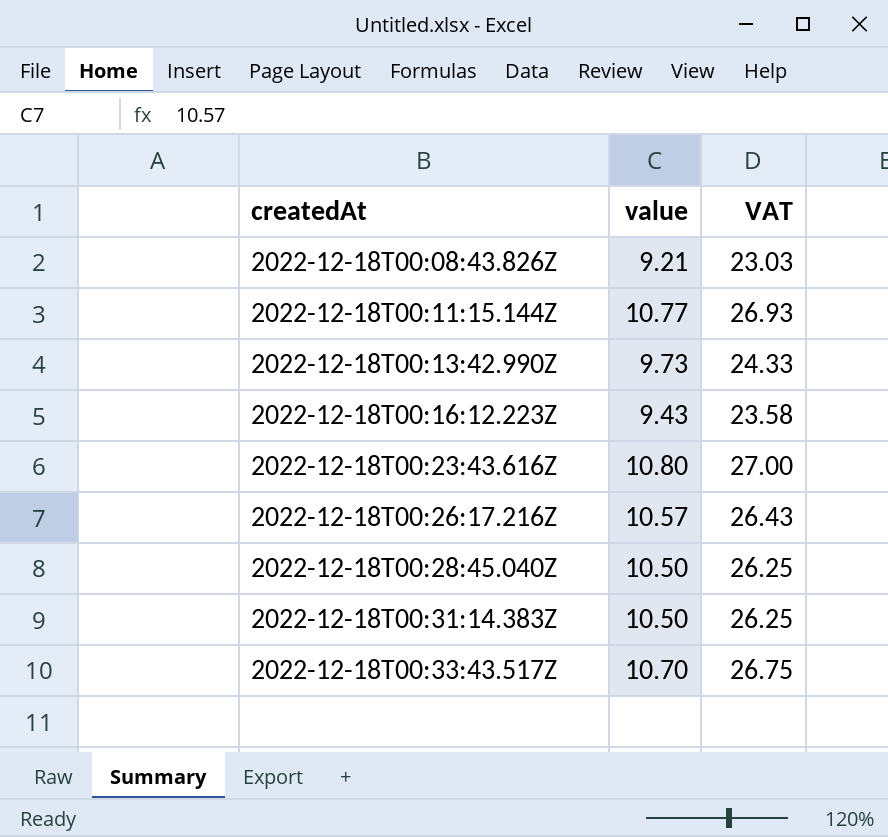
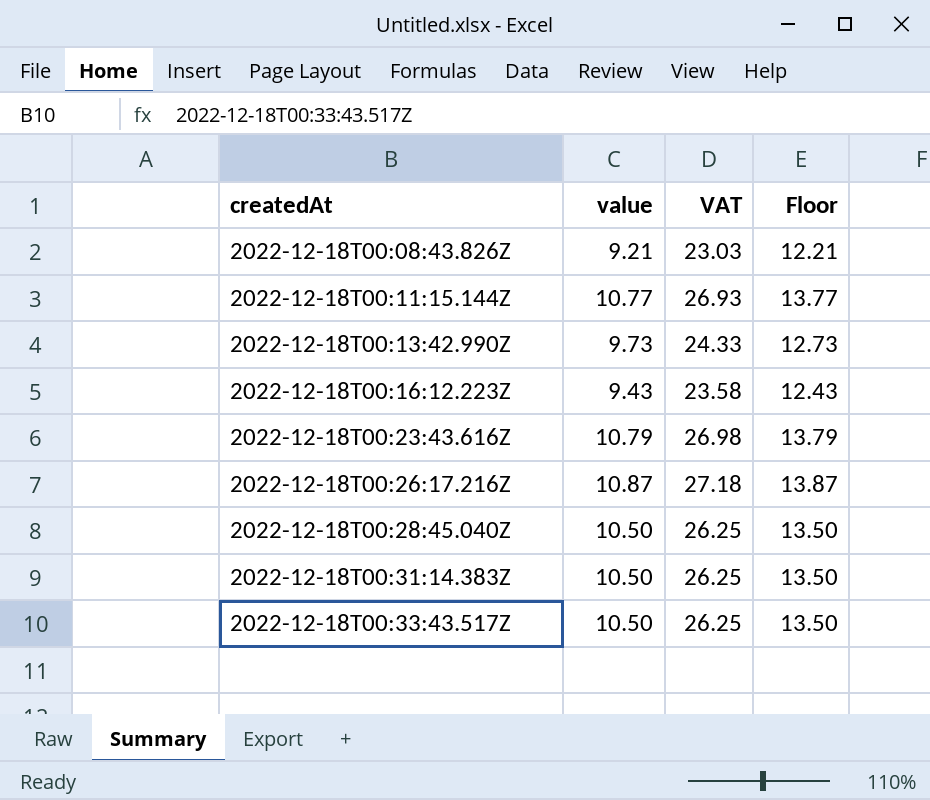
column Floor | formula: none -> [value] + 3
2022-12-18T00:23:43.616Z | value: 10.80 -> 10.79
2022-12-18T00:23:43.616Z | VAT: 27.00 -> 26.98
2022-12-18T00:26:17.216Z | value: 10.57 -> 10.87
2022-12-18T00:26:17.216Z | VAT: 26.43 -> 27.18
2022-12-18T00:33:43.517Z | value: 10.70 -> 10.50
2022-12-18T00:33:43.517Z | VAT: 26.75 -> 26.25

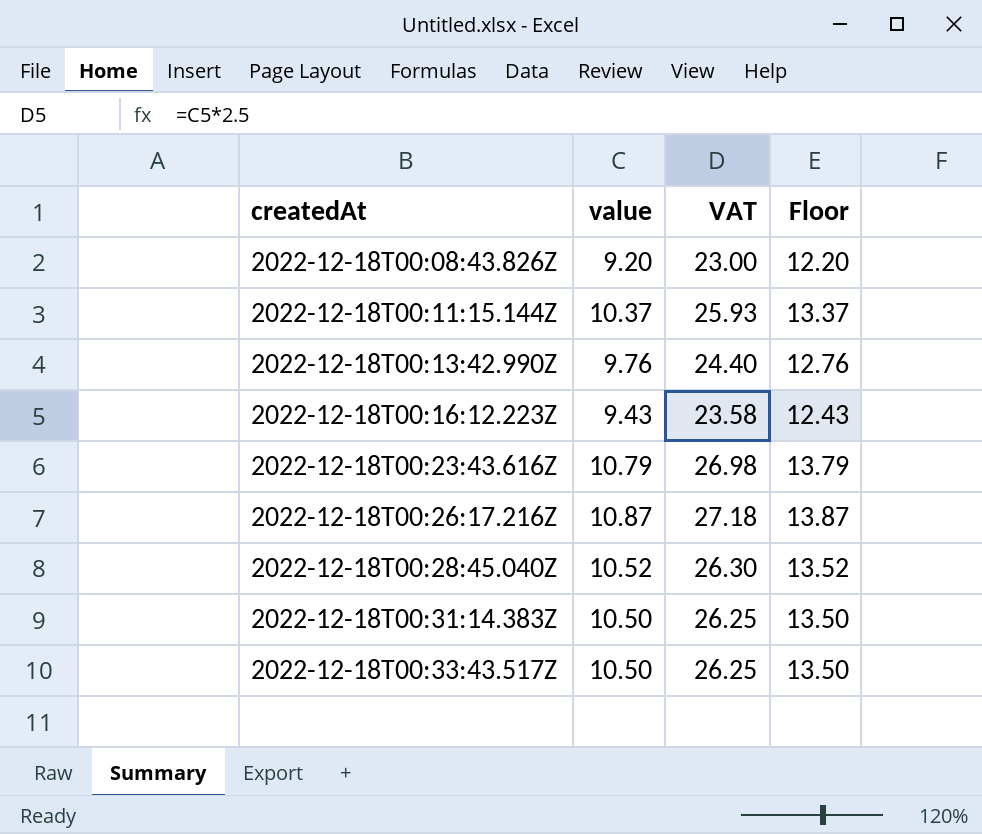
2022-12-18T00:08:43.826Z | value: 9.21 -> 9.20
2022-12-18T00:08:43.826Z | VAT: 23.03 -> 23.00
2022-12-18T00:08:43.826Z | Floor: 12.21 -> 12.20
2022-12-18T00:11:15.144Z | value: 10.77 -> 10.37
2022-12-18T00:11:15.144Z | VAT: 26.93 -> 25.93
2022-12-18T00:11:15.144Z | Floor: 13.77 -> 13.37
2022-12-18T00:13:42.990Z | value: 9.73 -> 9.76
2022-12-18T00:13:42.990Z | VAT: 24.33 -> 24.40
2022-12-18T00:13:42.990Z | Floor: 12.73 -> 12.76
2022-12-18T00:28:45.040Z | value: 10.50 -> 10.52
2022-12-18T00:28:45.040Z | VAT: 26.25 -> 26.30
2022-12-18T00:28:45.040Z | Floor: 13.50 -> 13.52

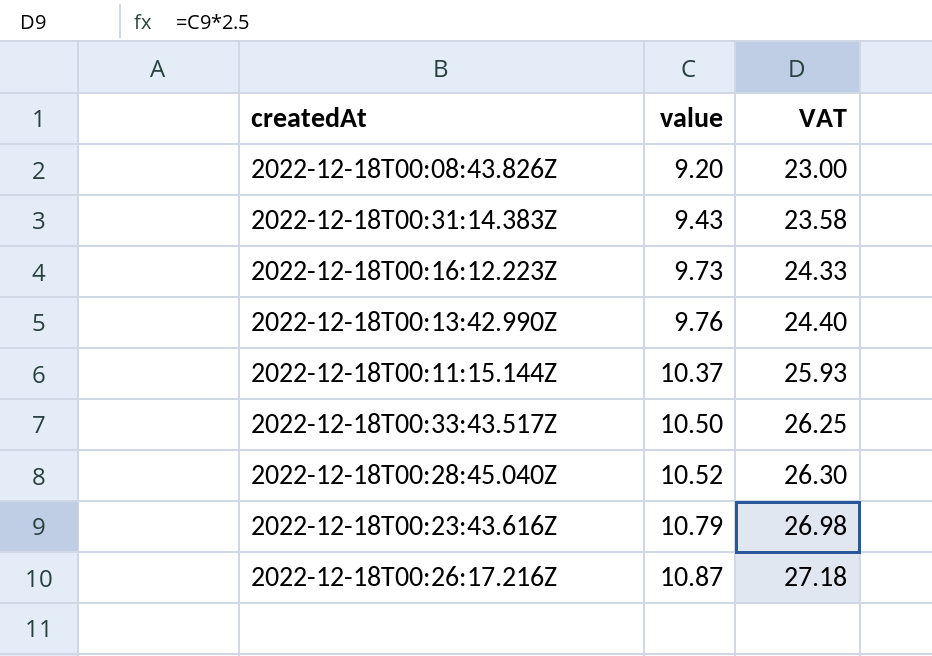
row order: createdAt ascending -> value ascending
column Floor | formula: [value] + 3 -> none
2022-12-18T00:31:14.383Z | value: 10.50 -> 9.43
2022-12-18T00:31:14.383Z | VAT: 26.25 -> 23.58
2022-12-18T00:16:12.223Z | value: 9.43 -> 9.73
2022-12-18T00:16:12.223Z | VAT: 23.58 -> 24.33

